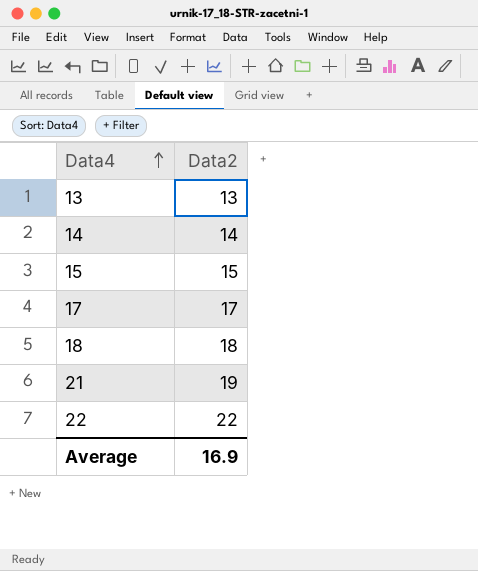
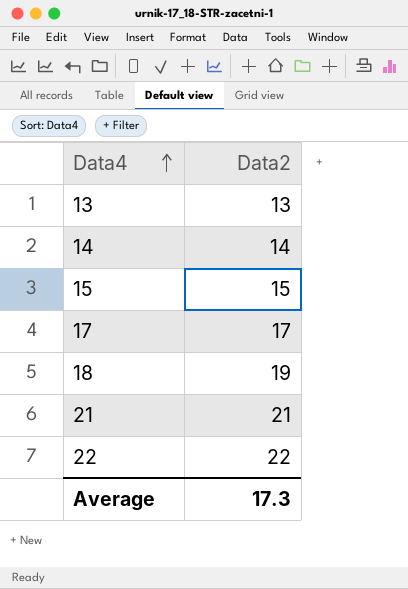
18 | Data2: 18 -> 19
21 | Data2: 19 -> 21
Average | Data2: 16.9 -> 17.3

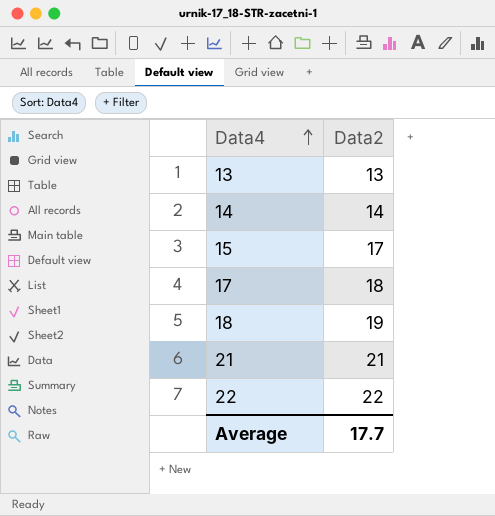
15 | Data2: 15 -> 17
17 | Data2: 17 -> 18
Average | Data2: 17.3 -> 17.7

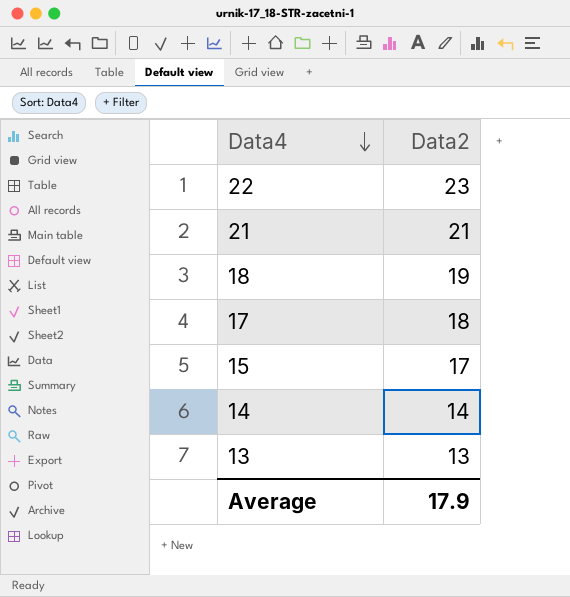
row order: Data4 ascending -> Data4 descending
22 | Data2: 22 -> 23
Average | Data2: 17.7 -> 17.9

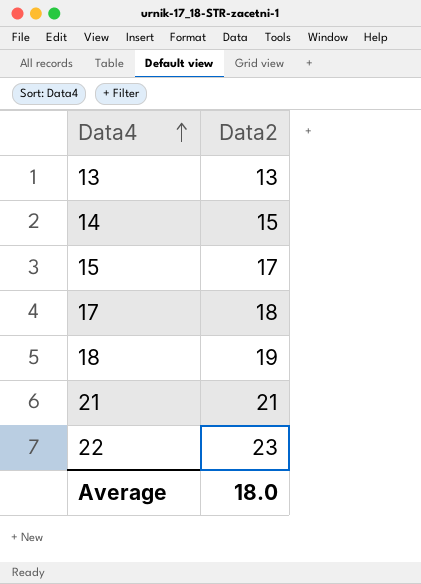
row order: Data4 descending -> Data4 ascending
14 | Data2: 14 -> 15
Average | Data2: 17.9 -> 18.0

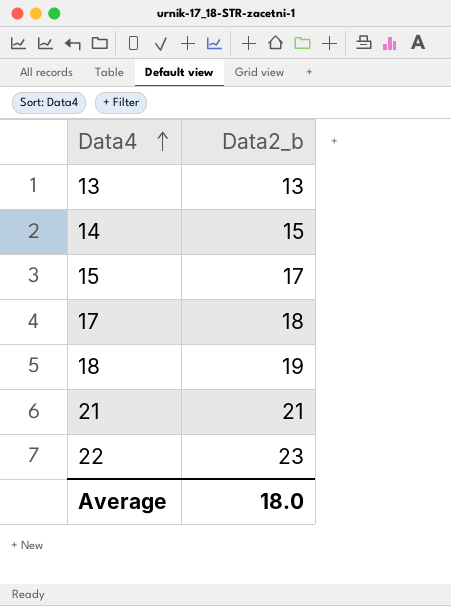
column name: Data2 -> Data2_b

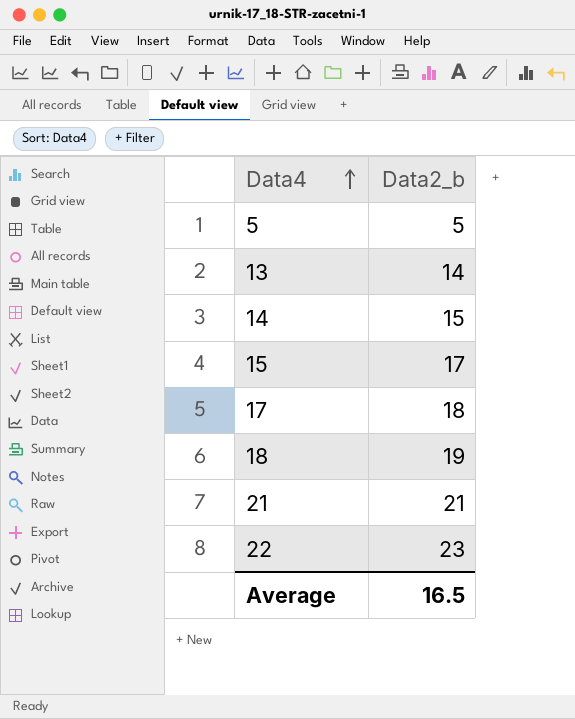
row 5: none -> 5
13 | Data2_b: 13 -> 14
Average | Data2_b: 18.0 -> 16.5

